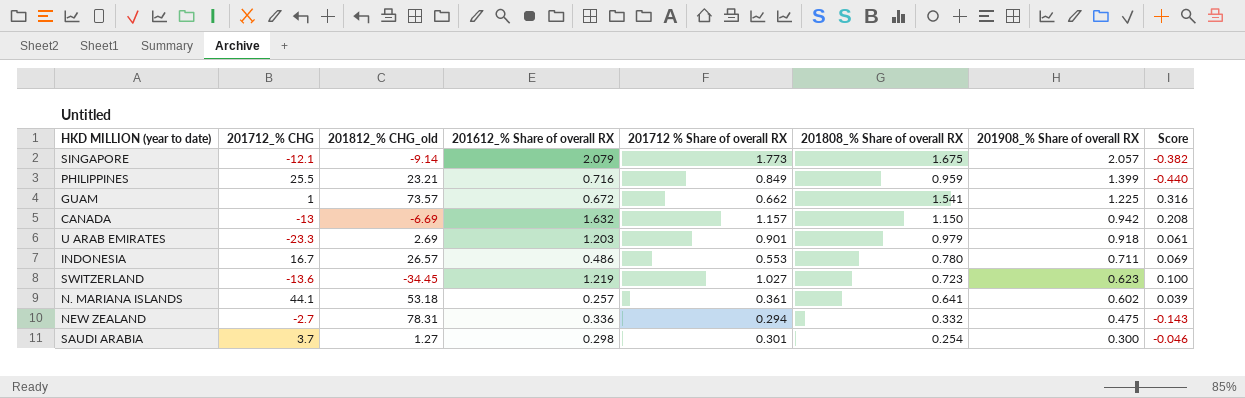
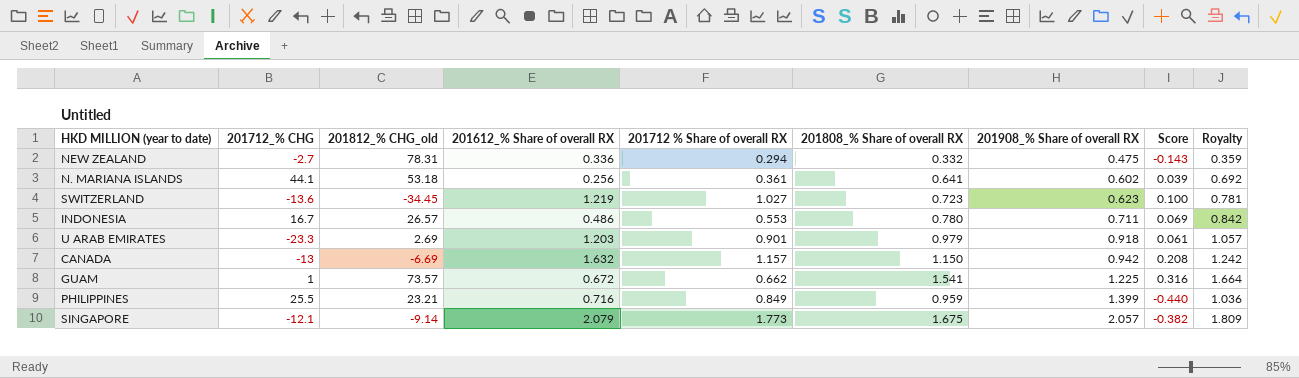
row order: 201908_% Share of overall RX descending -> 201908_% Share of overall RX ascending
column Royalty | formula: none -> [201808_% Share of overall RX] * 1.08
row SAUDI ARABIA: 3.7 | 1.27 | 0.298 | 0.301 | 0.254 | 0.300 | -0.046 -> none
N. MARIANA ISLANDS | 201612_% Share of overall RX: 0.257 -> 0.256

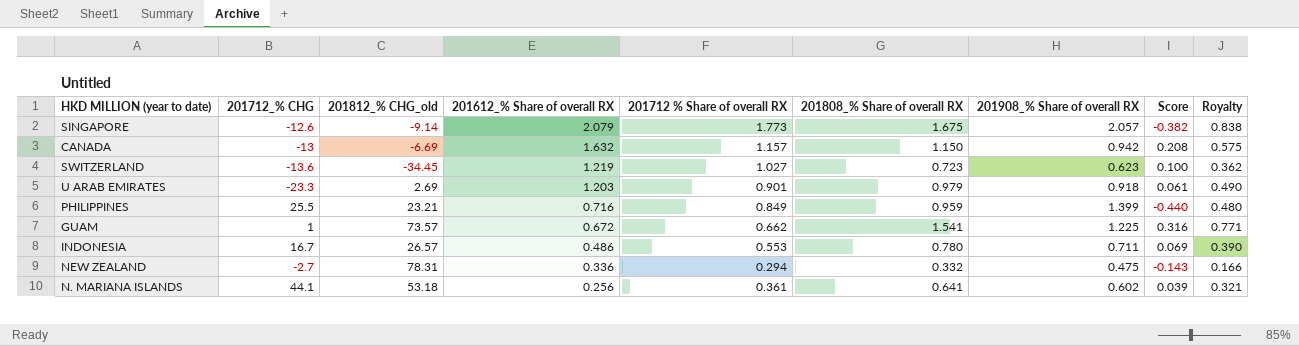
row order: 201908_% Share of overall RX ascending -> 201612_% Share of overall RX descending
column Royalty | formula: [201808_% Share of overall RX] * 1.08 -> [201808_% Share of overall RX] * 0.5
SINGAPORE | 201712_% CHG: -12.1 -> -12.6

